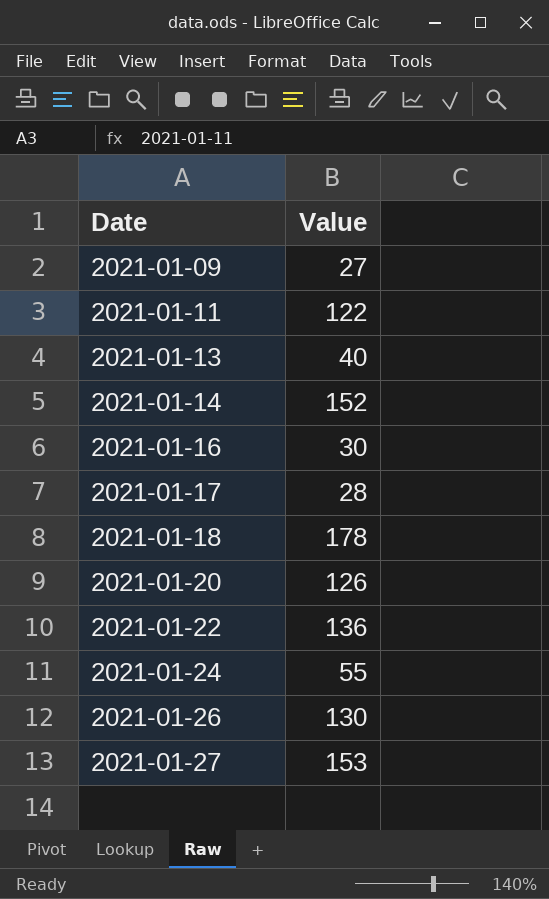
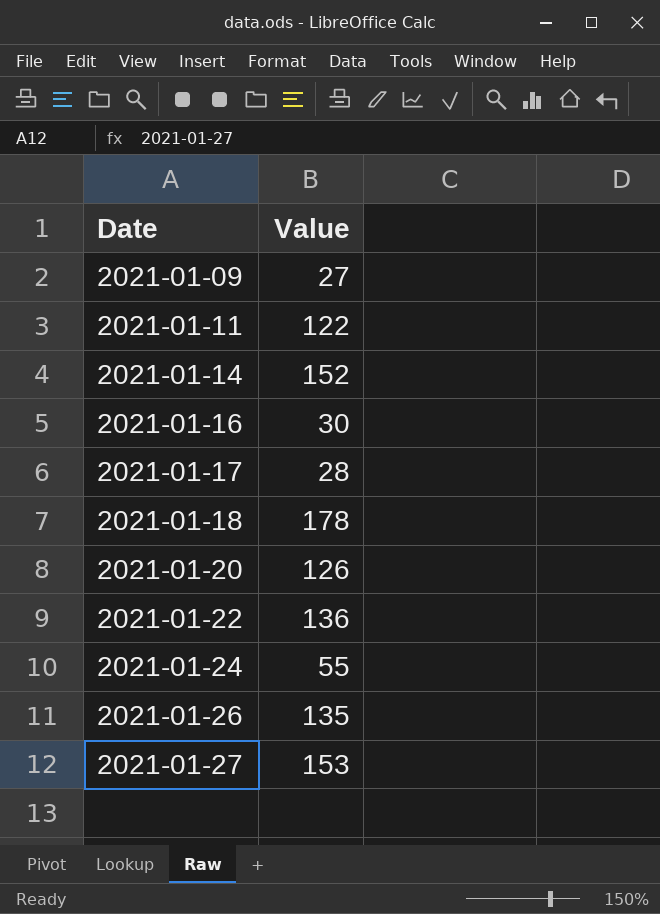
row 2021-01-13: 40 -> none
2021-01-26 | Value: 130 -> 135

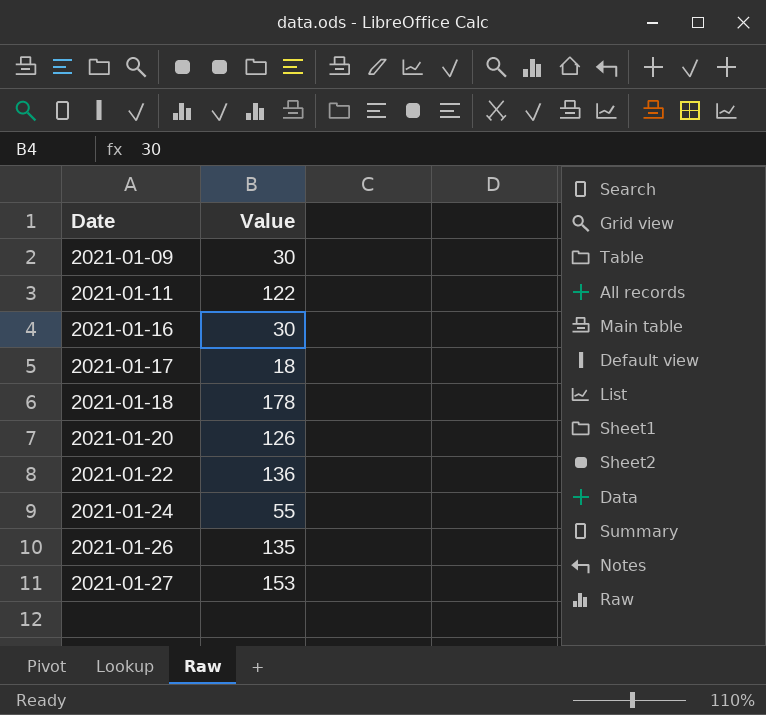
row 2021-01-14: 152 -> none
2021-01-09 | Value: 27 -> 30
2021-01-17 | Value: 28 -> 18

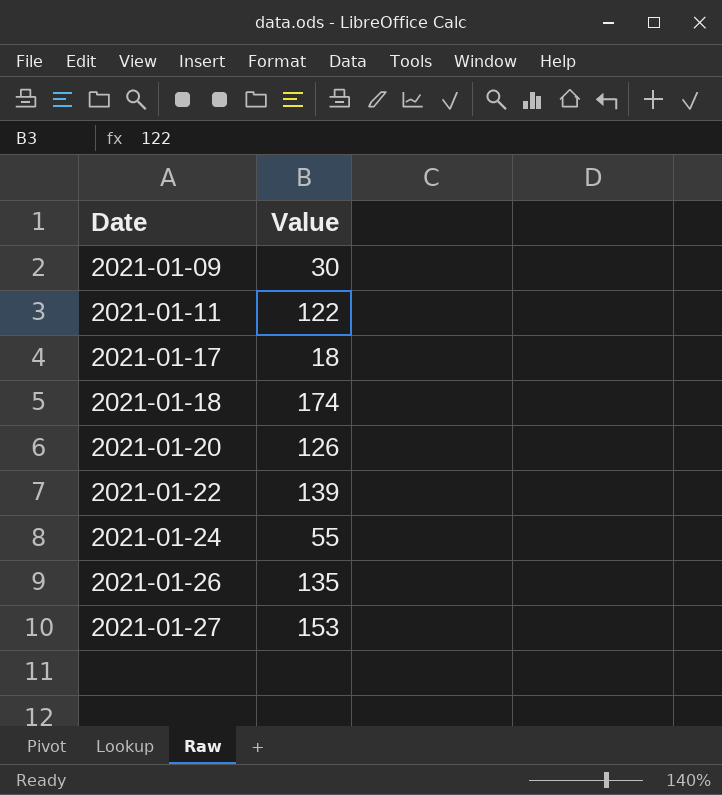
row 2021-01-16: 30 -> none
2021-01-18 | Value: 178 -> 174
2021-01-22 | Value: 136 -> 139

